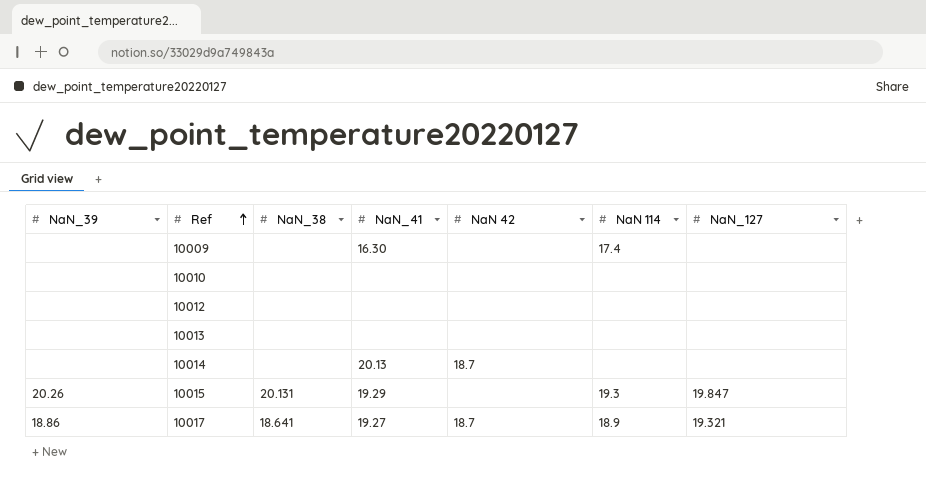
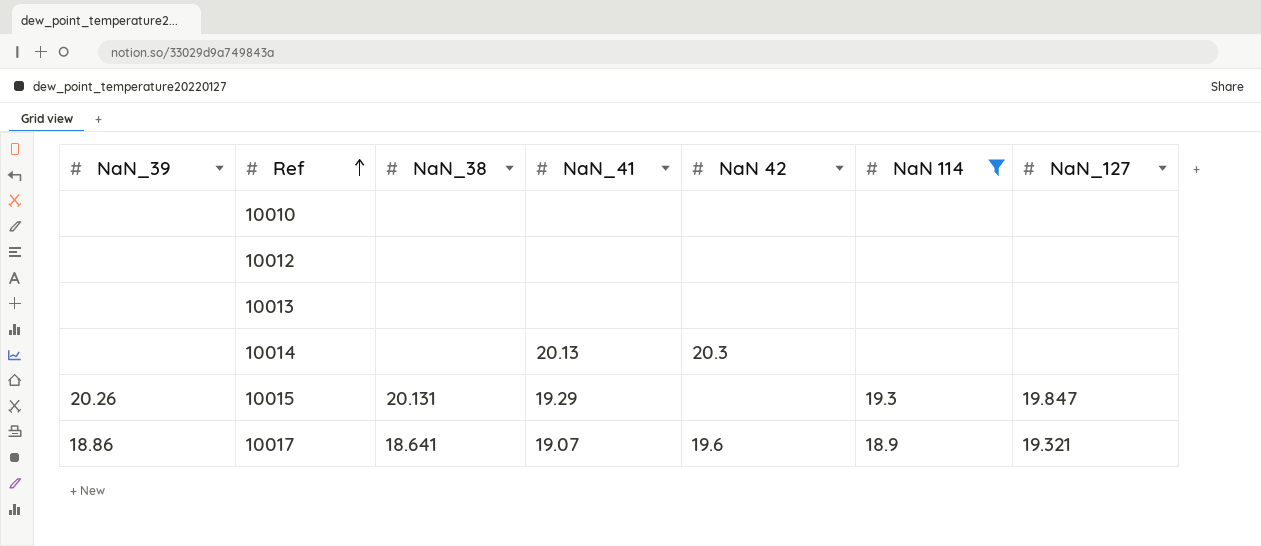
filter: none -> NaN 114 != 17.4
10014 | NaN 42: 18.7 -> 20.3
10017 | NaN_41: 19.27 -> 19.07
10017 | NaN 42: 18.7 -> 19.6

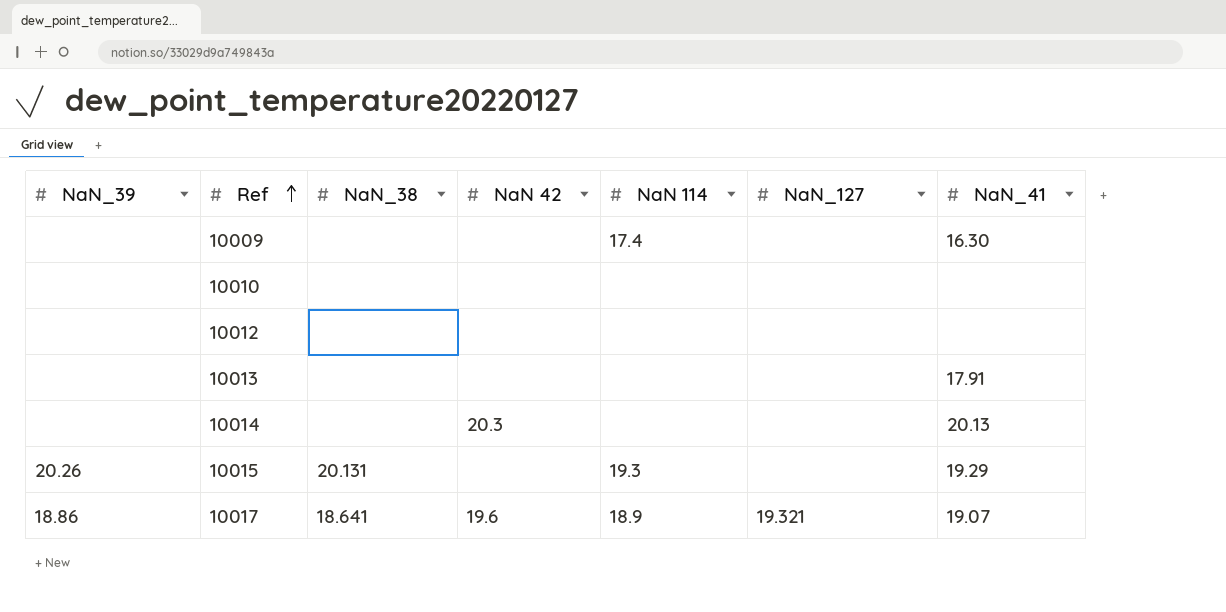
filter: NaN 114 != 17.4 -> none
column NaN_41 | position: 4 -> 7
10013 | NaN_41: none -> 17.91
10015 | NaN_127: 19.847 -> none

